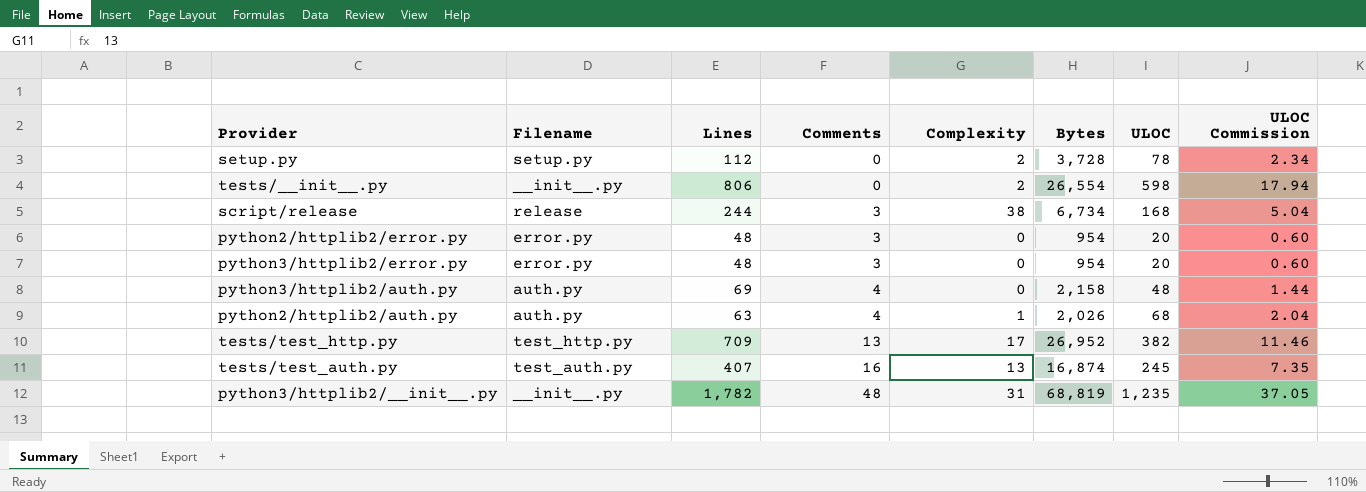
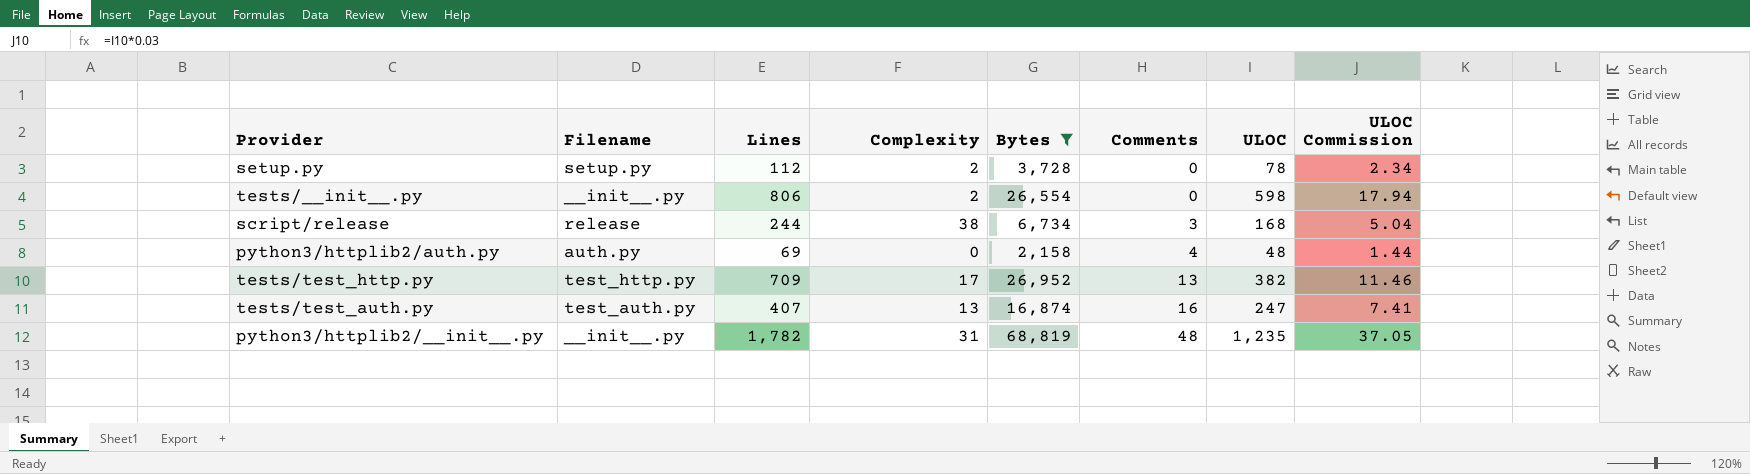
filter: none -> Bytes >= 2,158
column Comments | position: 4 -> 6
tests/test_auth.py | ULOC: 245 -> 247
tests/test_auth.py | ULOC Commission: 7.35 -> 7.41

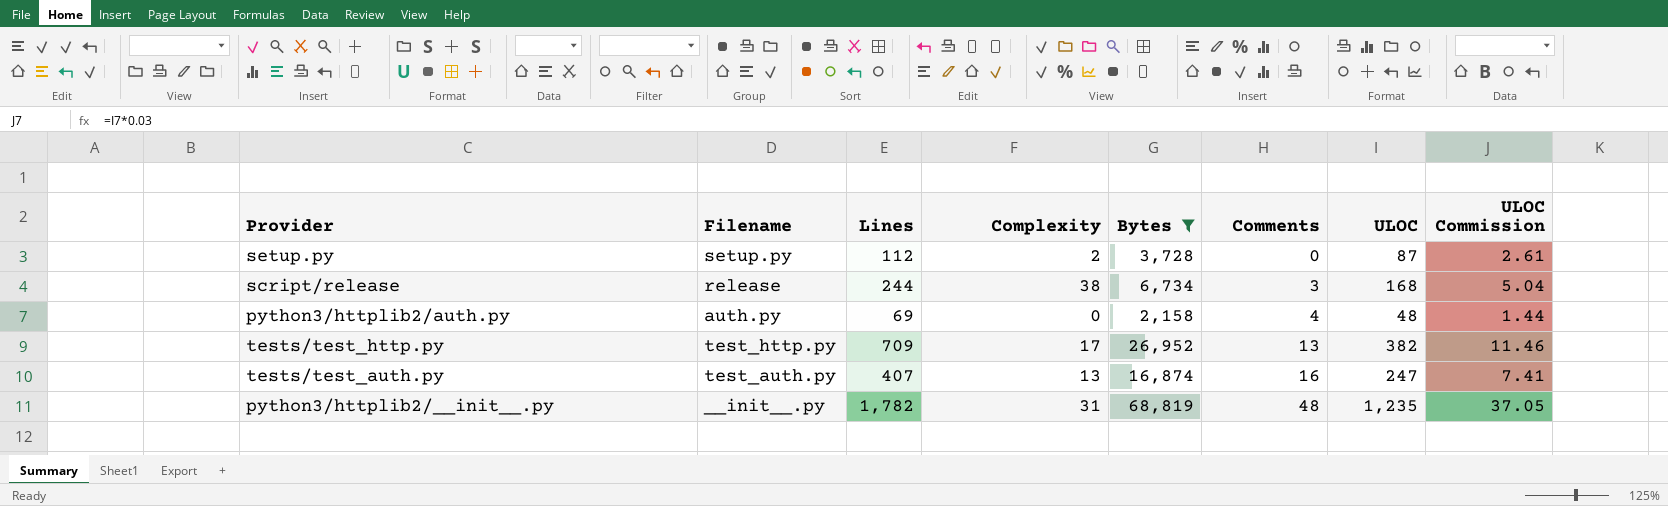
row tests/__init__.py: __init__.py | 806 | 2 | 26,554 | 0 | 598 | 17.94 -> none
setup.py | ULOC: 78 -> 87
setup.py | ULOC Commission: 2.34 -> 2.61

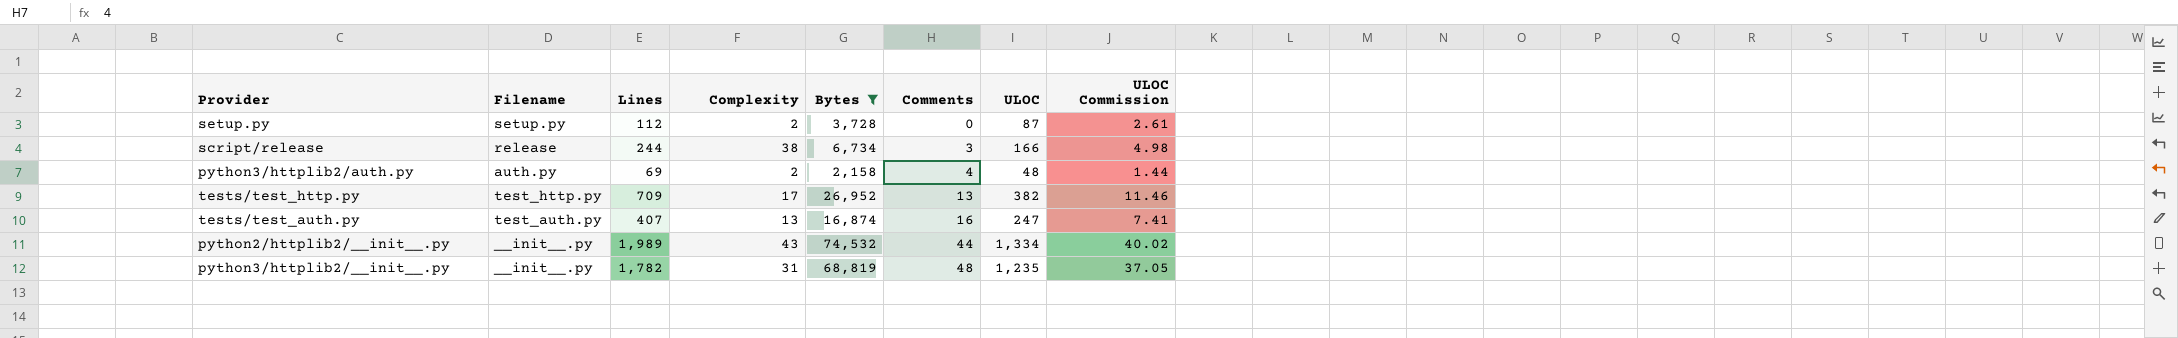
script/release | ULOC: 168 -> 166
script/release | ULOC Commission: 5.04 -> 4.98
python3/httplib2/auth.py | Complexity: 0 -> 2
row python2/httplib2/__init__.py: none -> __init__.py | 1,989 | 43 | 74,532 | 44 | 1,334 | 40.02

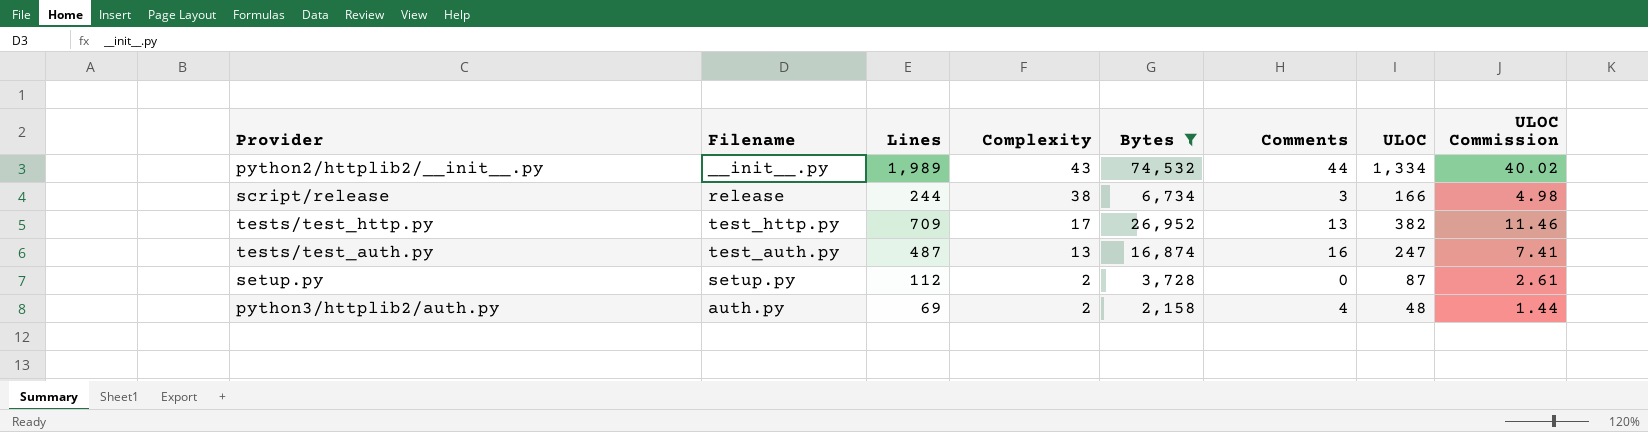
row order: Comments ascending -> Complexity descending
row python3/httplib2/__init__.py: __init__.py | 1,782 | 31 | 68,819 | 48 | 1,235 | 37.05 -> none
tests/test_auth.py | Lines: 407 -> 487

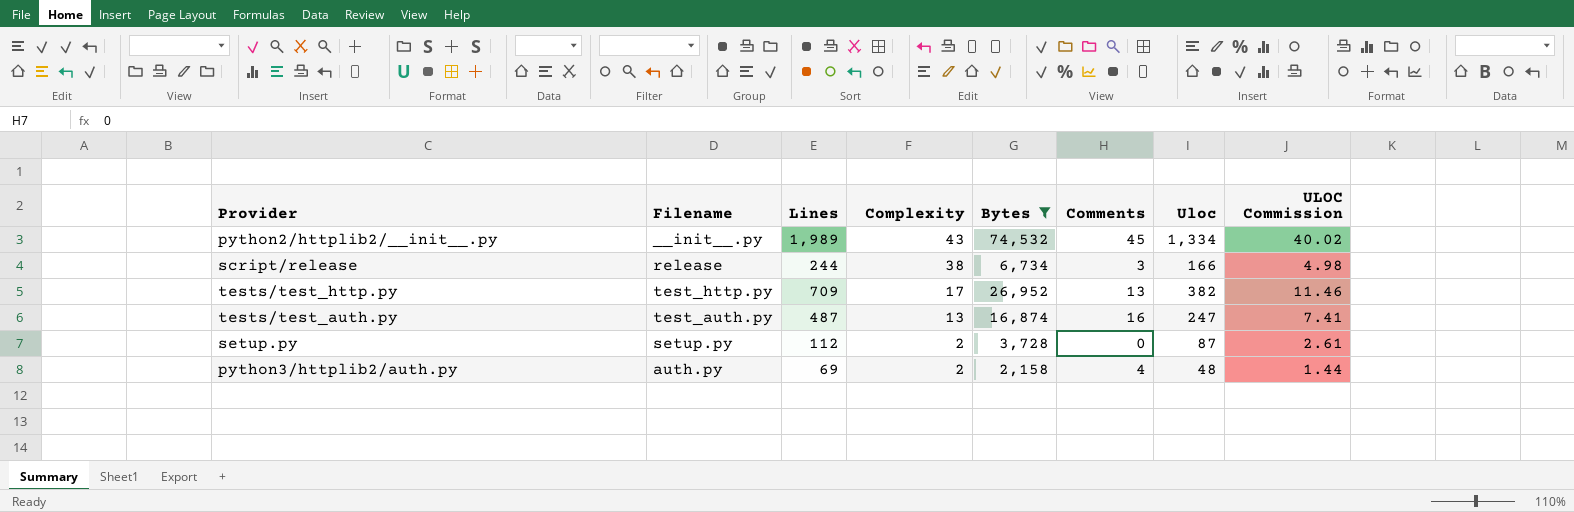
column name: ULOC -> Uloc
python2/httplib2/__init__.py | Comments: 44 -> 45

